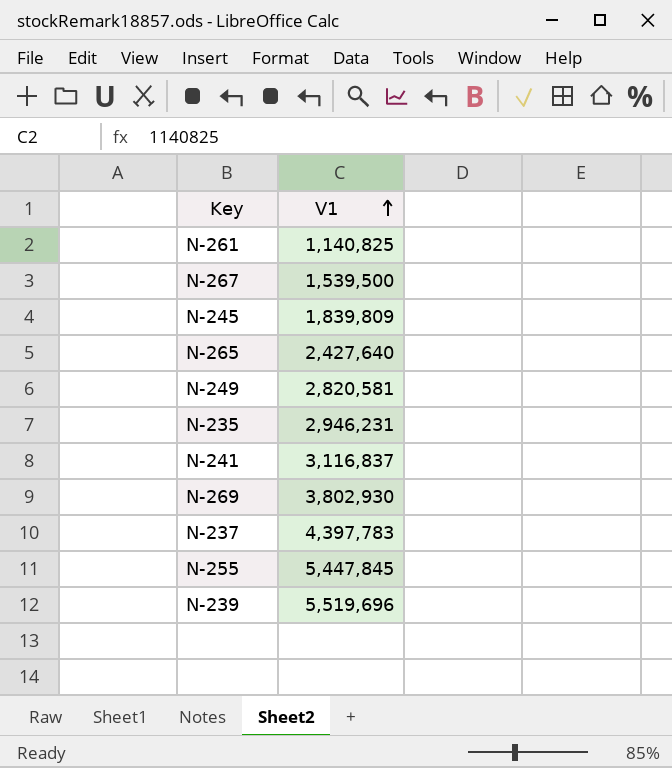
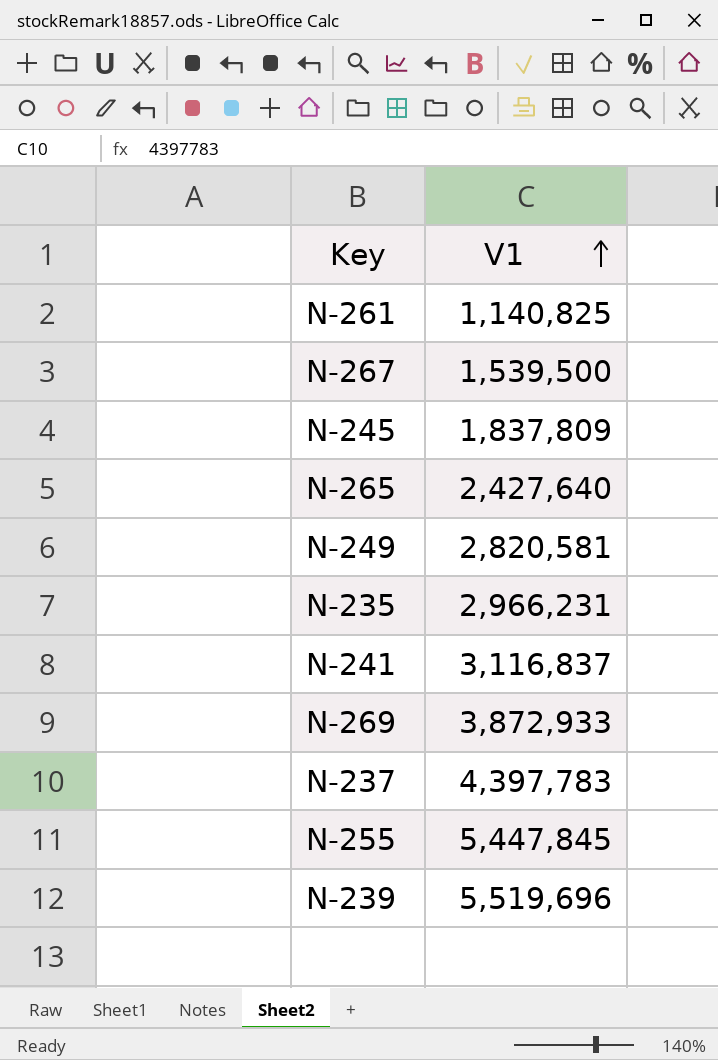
N-245 | V1: 1,839,809 -> 1,837,809
N-235 | V1: 2,946,231 -> 2,966,231
N-269 | V1: 3,802,930 -> 3,872,933

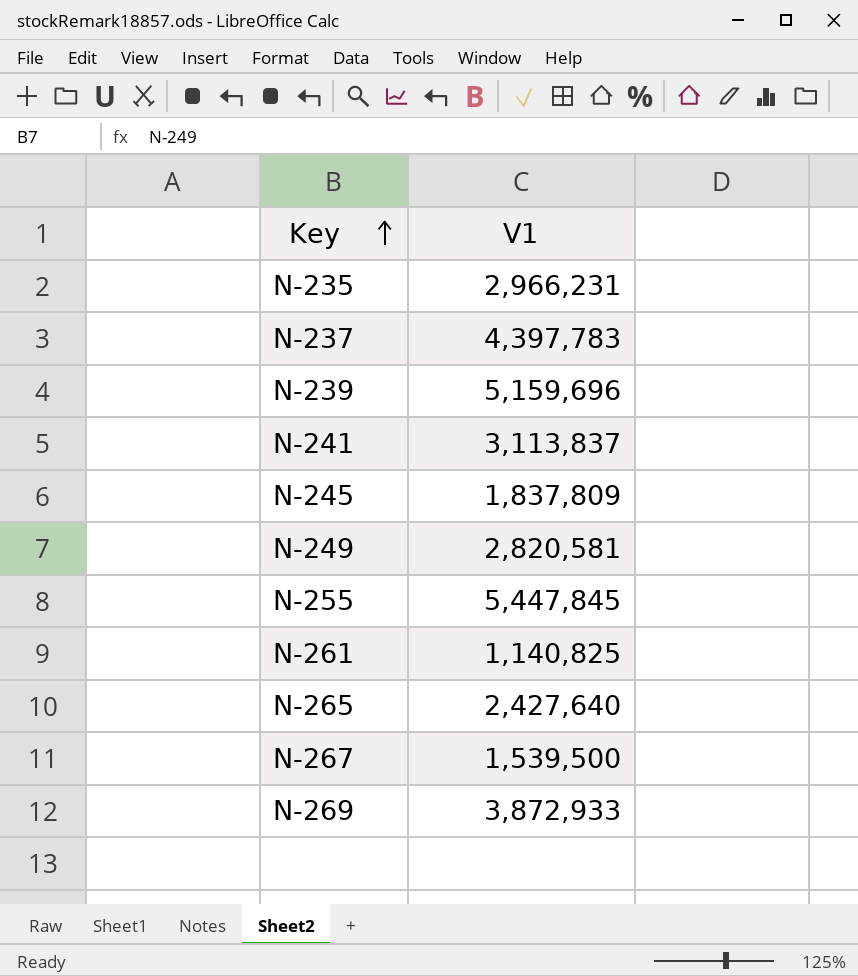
row order: V1 ascending -> Key ascending
N-239 | V1: 5,519,696 -> 5,159,696
N-241 | V1: 3,116,837 -> 3,113,837

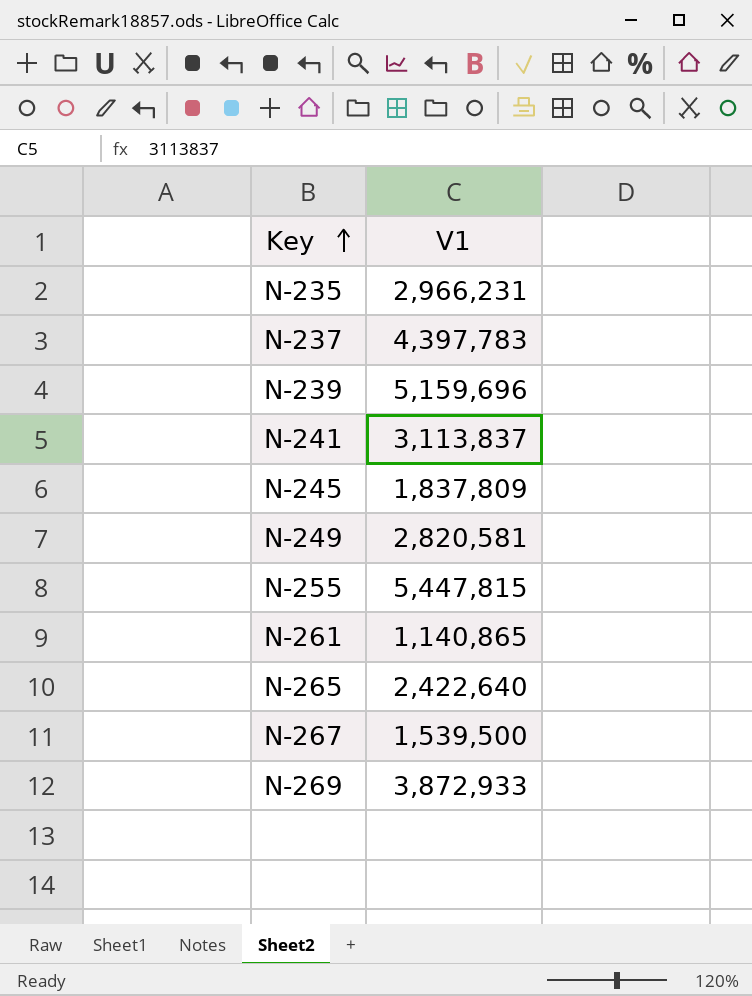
N-255 | V1: 5,447,845 -> 5,447,815
N-261 | V1: 1,140,825 -> 1,140,865
N-265 | V1: 2,427,640 -> 2,422,640

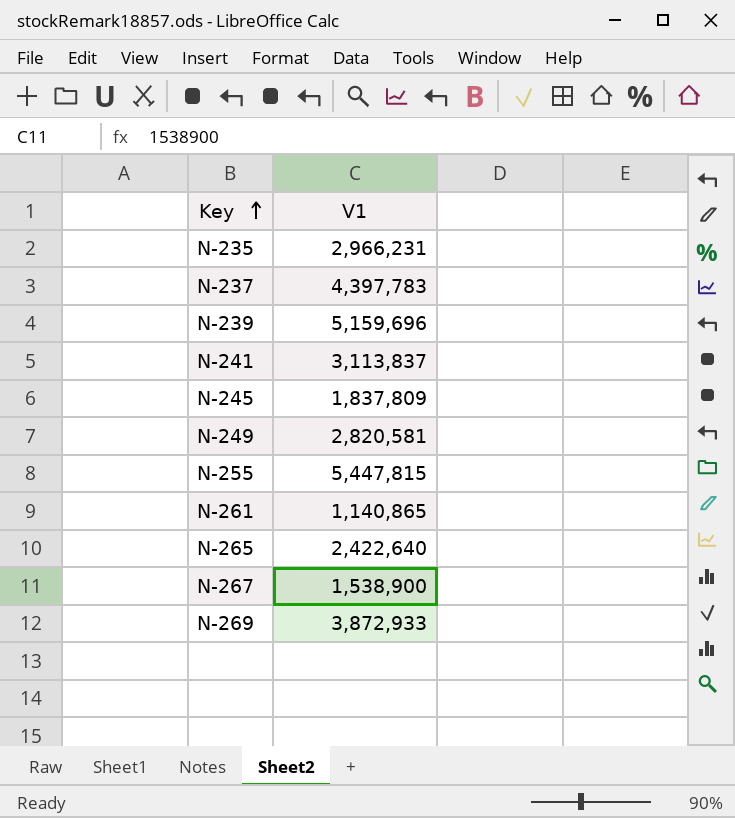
N-267 | V1: 1,539,500 -> 1,538,900

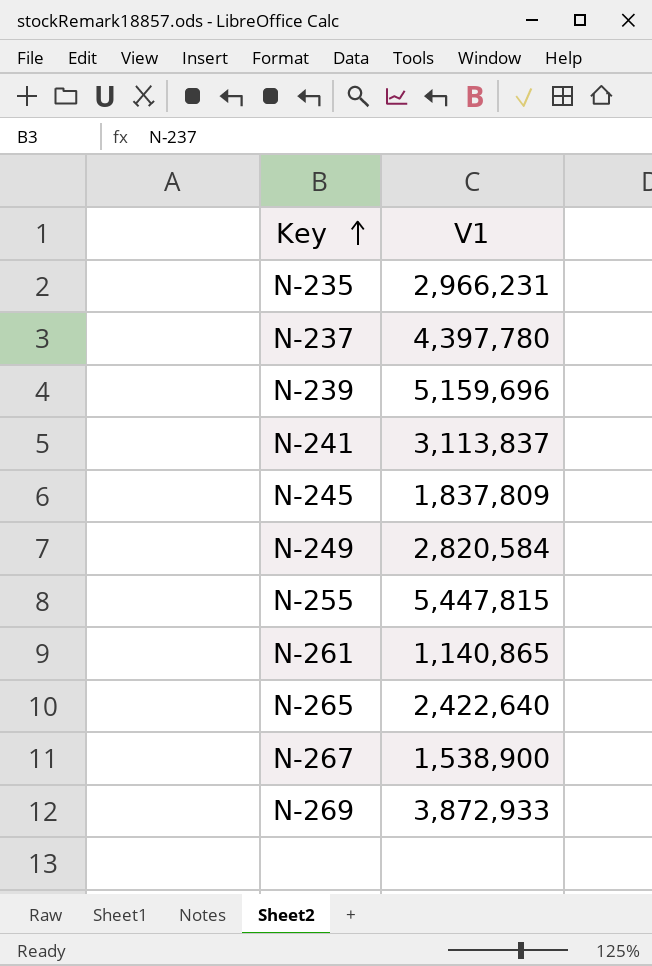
N-237 | V1: 4,397,783 -> 4,397,780
N-249 | V1: 2,820,581 -> 2,820,584

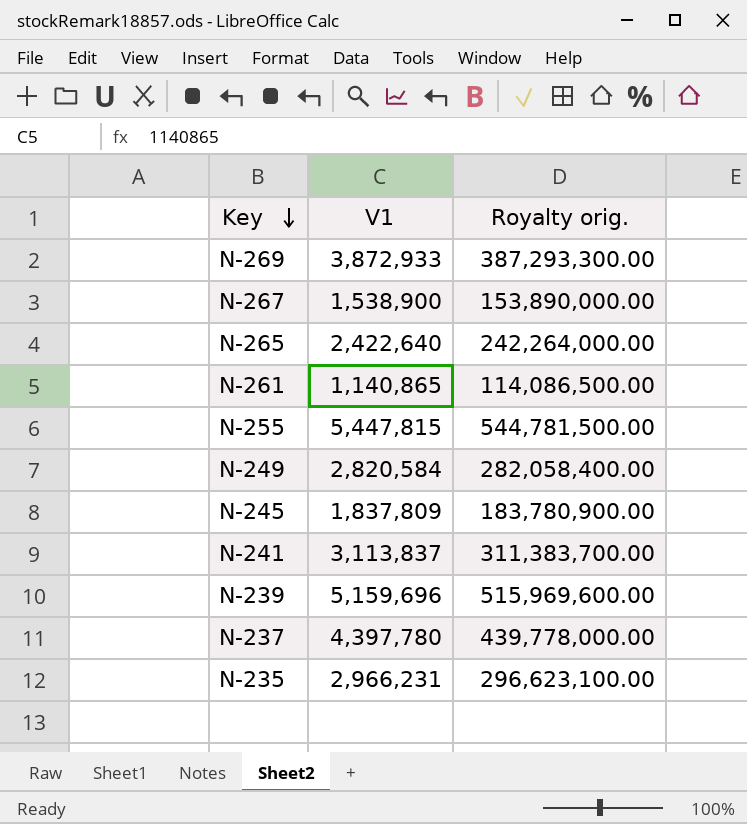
row order: Key ascending -> Key descending
column Royalty orig. | formula: none -> [V1] * 100

